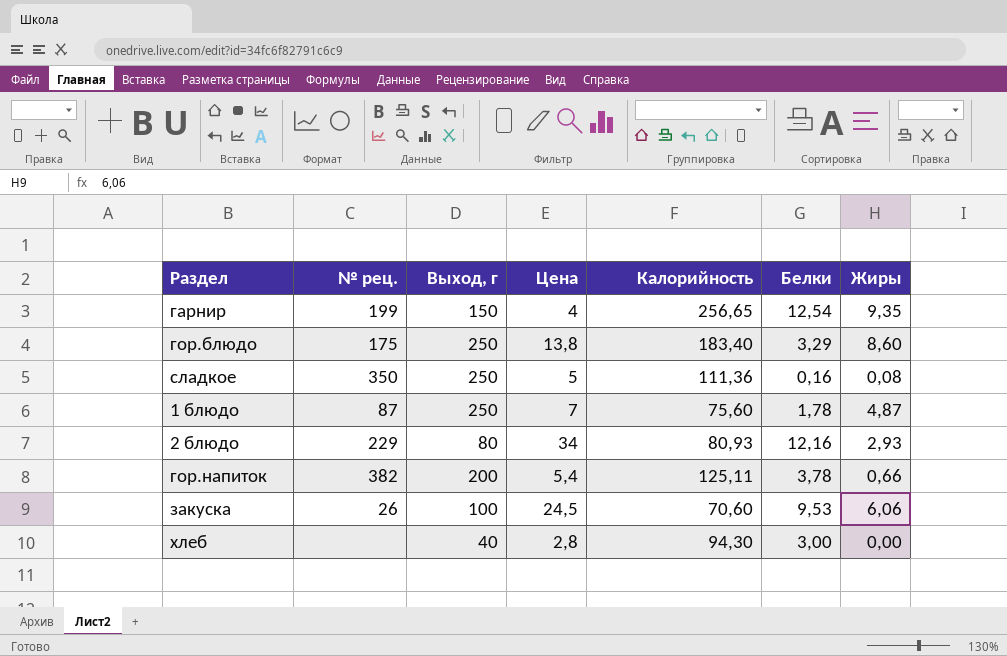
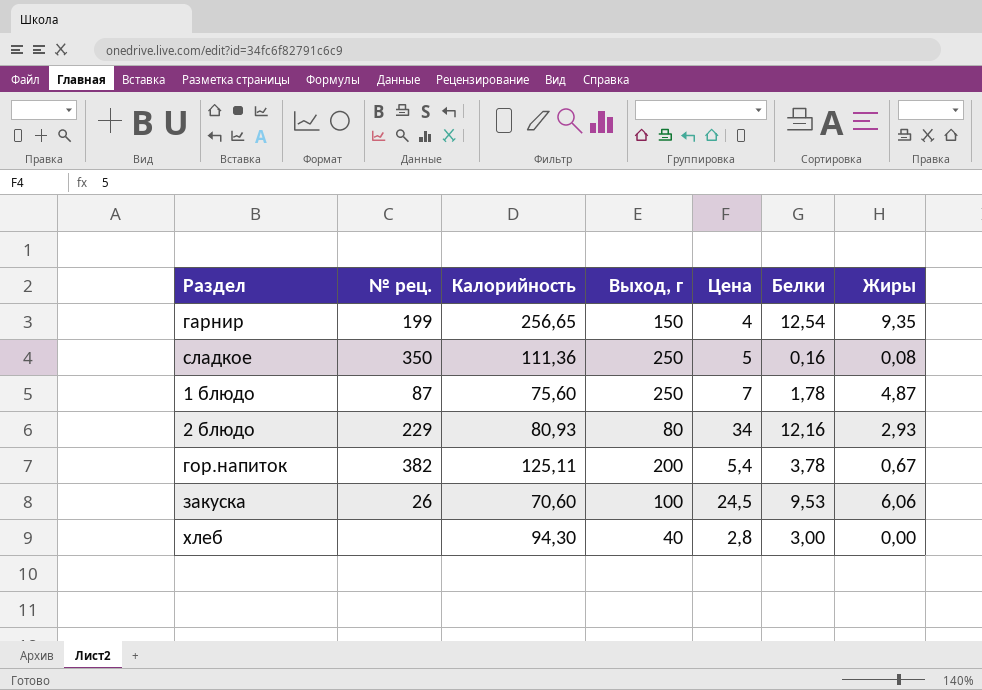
column Калорийность | position: 5 -> 3
row гор.блюдо: 175 | 250 | 13,8 | 183,40 | 3,29 | 8,60 -> none
гор.напиток | Жиры: 0,66 -> 0,67

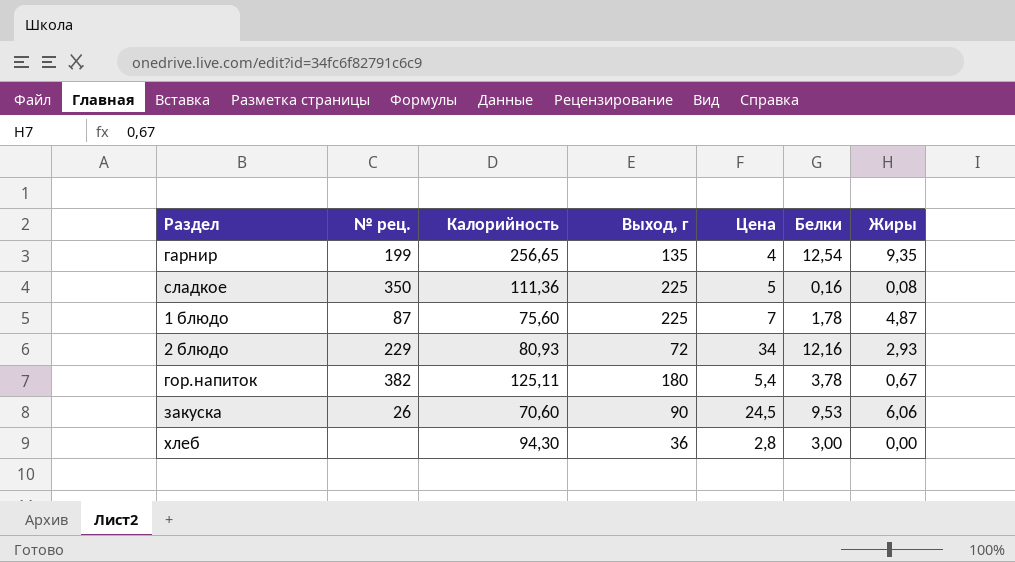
гарнир | Выход, г: 150 -> 135
сладкое | Выход, г: 250 -> 225
1 блюдо | Выход, г: 250 -> 225
2 блюдо | Выход, г: 80 -> 72
гор.напиток | Выход, г: 200 -> 180
закуска | Выход, г: 100 -> 90
хлеб | Выход, г: 40 -> 36

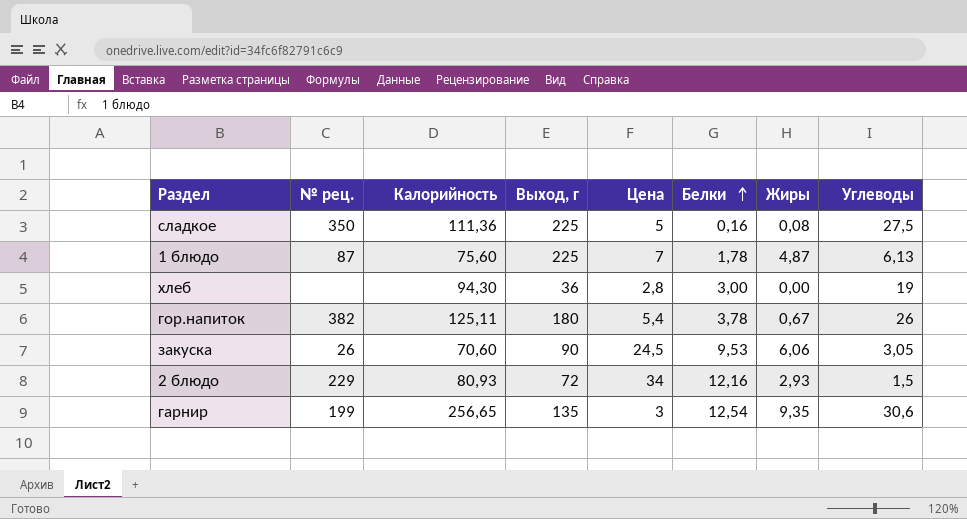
row order: none -> Белки ascending
column Углеводы | position: none -> 8
гарнир | Цена: 4 -> 3

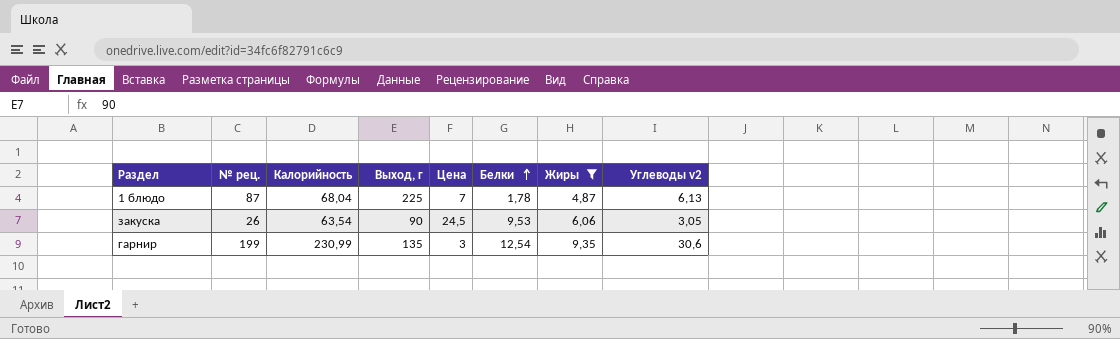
filter: none -> Жиры >= 4,87
column name: Углеводы -> Углеводы v2
1 блюдо | Калорийность: 75,60 -> 68,04
закуска | Калорийность: 70,60 -> 63,54
гарнир | Калорийность: 256,65 -> 230,99

